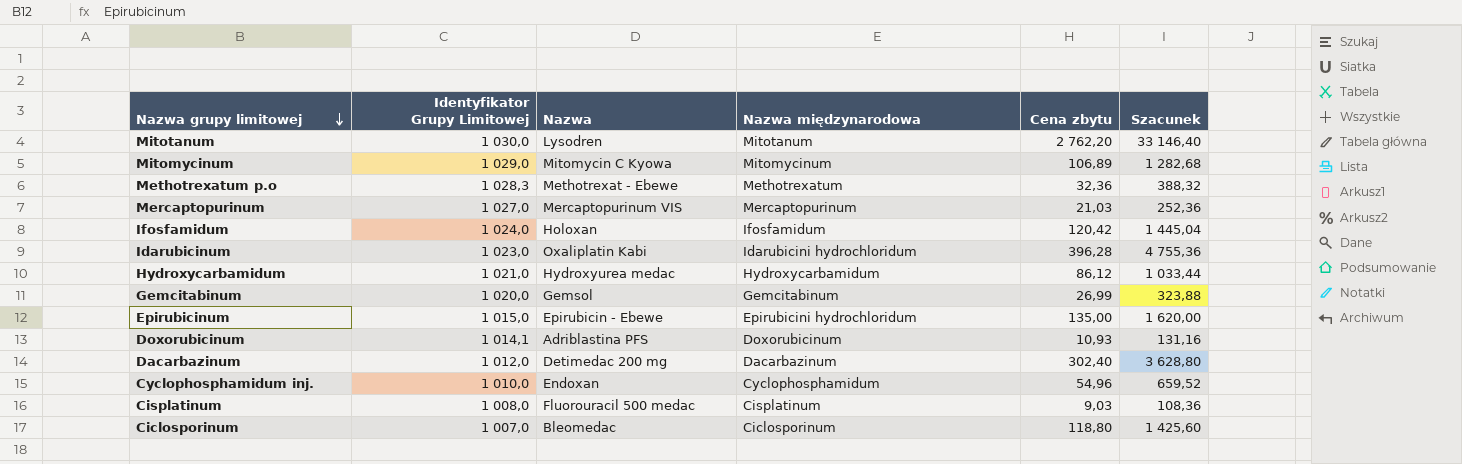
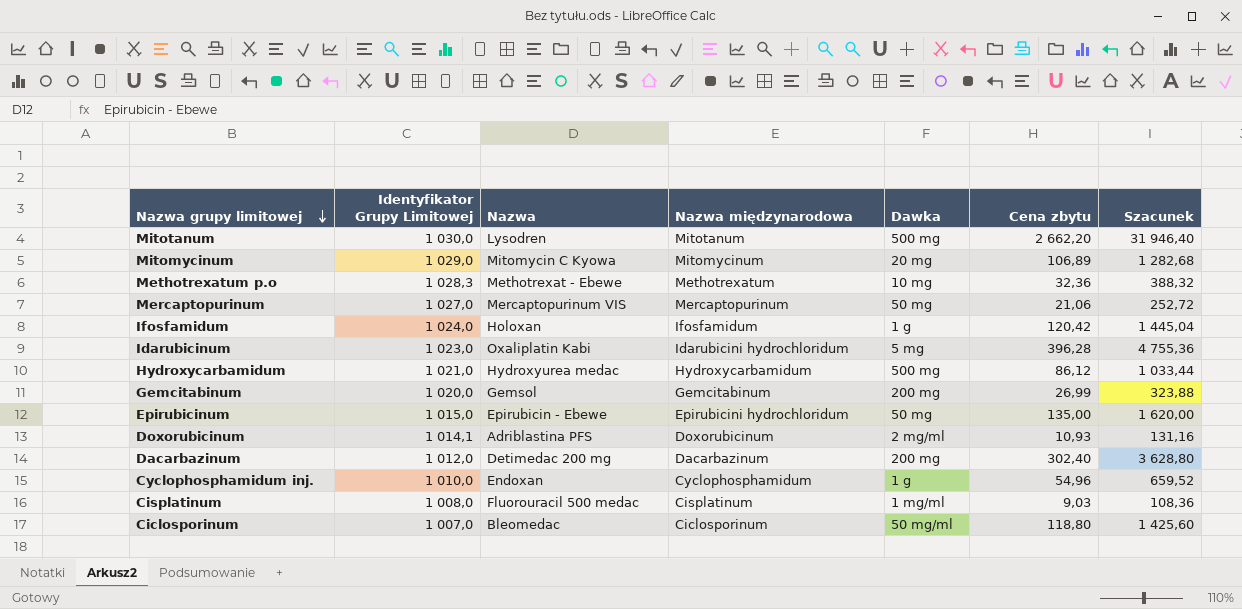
column Dawka | position: none -> 5
Mitotanum | Cena zbytu: 2 762,20 -> 2 662,20
Mitotanum | Szacunek: 33 146,40 -> 31 946,40
Mercaptopurinum | Cena zbytu: 21,03 -> 21,06
Mercaptopurinum | Szacunek: 252,36 -> 252,72

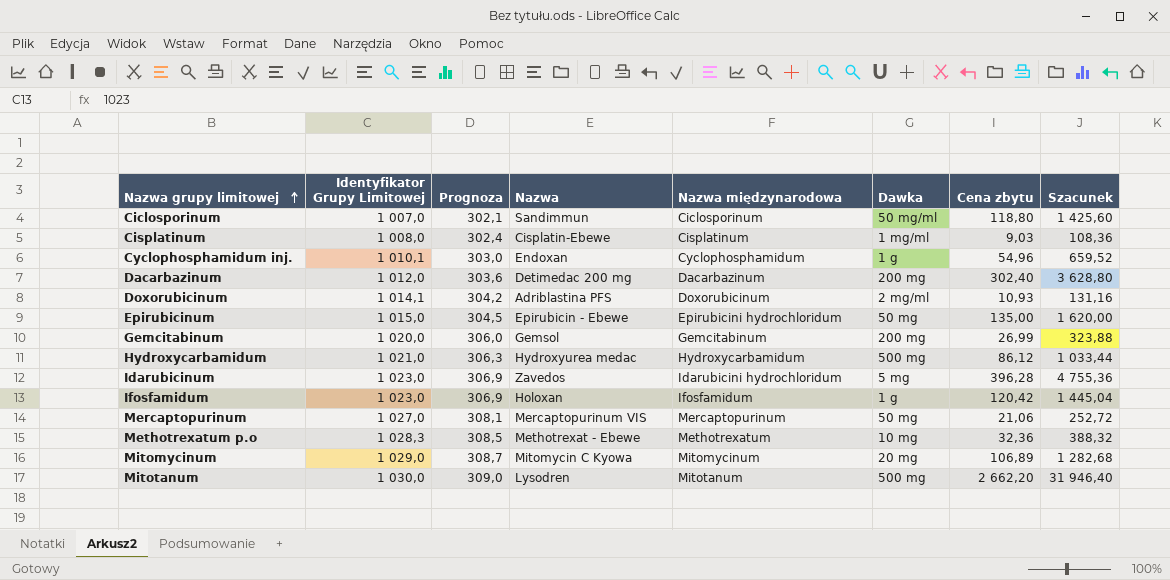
row order: Nazwa grupy limitowej descending -> Nazwa grupy limitowej ascending
column Prognoza | formula: none -> [Identyfikator Grupy Limitowej] * 0,3
Ciclosporinum | Nazwa: Bleomedac -> Sandimmun
Cisplatinum | Nazwa: Fluorouracil 500 medac -> Cisplatin-Ebewe
Cyclophosphamidum inj. | Identyfikator Grupy Limitowej: 1 010,0 -> 1 010,1
Idarubicinum | Nazwa: Oxaliplatin Kabi -> Zavedos
Ifosfamidum | Identyfikator Grupy Limitowej: 1 024,0 -> 1 023,0

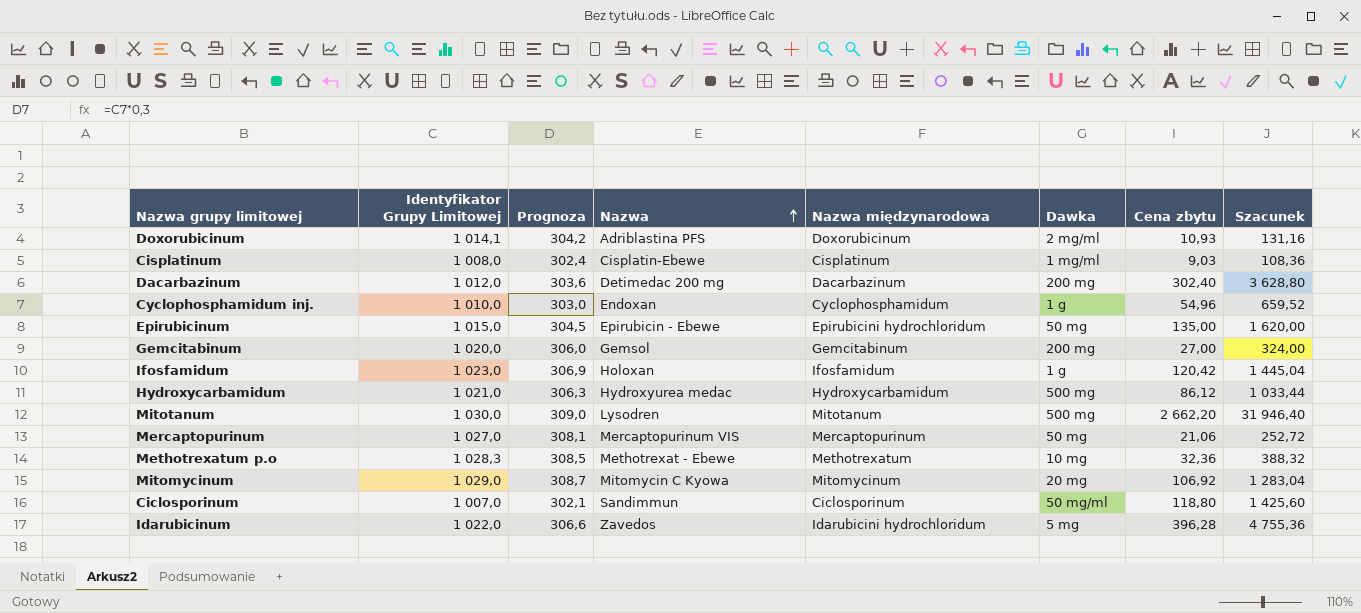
row order: Nazwa grupy limitowej ascending -> Nazwa ascending
Cyclophosphamidum inj. | Identyfikator Grupy Limitowej: 1 010,1 -> 1 010,0
Gemcitabinum | Cena zbytu: 26,99 -> 27,00
Gemcitabinum | Szacunek: 323,88 -> 324,00
Mitomycinum | Cena zbytu: 106,89 -> 106,92
Mitomycinum | Szacunek: 1 282,68 -> 1 283,04
Idarubicinum | Identyfikator Grupy Limitowej: 1 023,0 -> 1 022,0
Idarubicinum | Prognoza: 306,9 -> 306,6

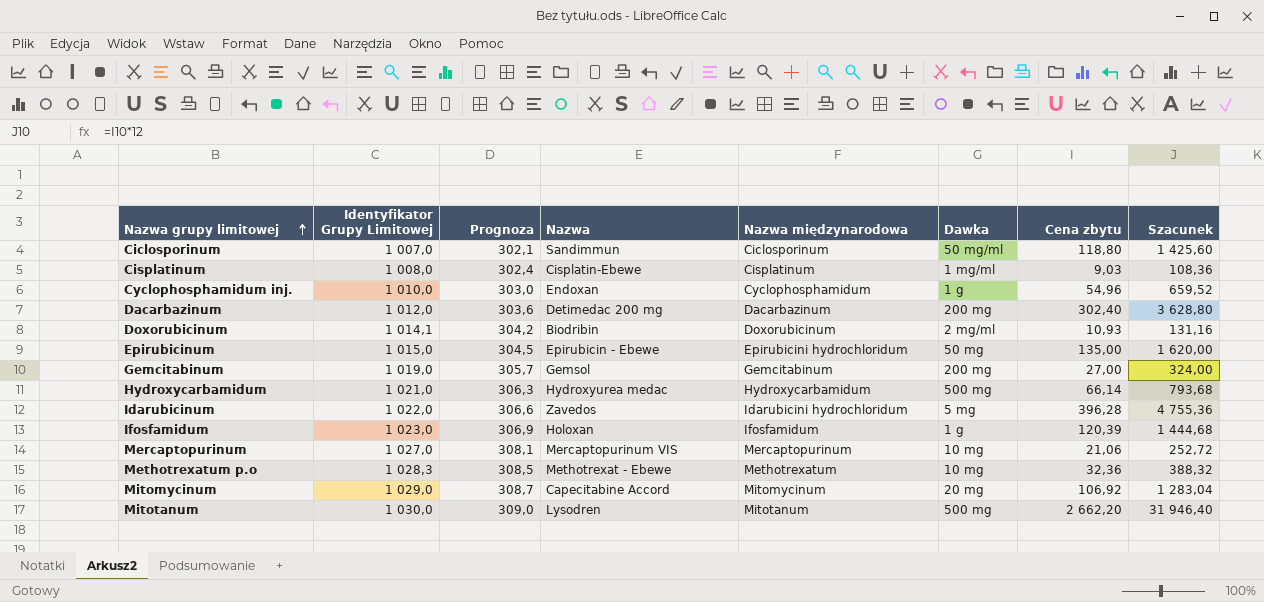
row order: Nazwa ascending -> Nazwa grupy limitowej ascending
Doxorubicinum | Nazwa: Adriblastina PFS -> Biodribin
Gemcitabinum | Identyfikator Grupy Limitowej: 1 020,0 -> 1 019,0
Gemcitabinum | Prognoza: 306,0 -> 305,7
Hydroxycarbamidum | Cena zbytu: 86,12 -> 66,14
Hydroxycarbamidum | Szacunek: 1 033,44 -> 793,68
Ifosfamidum | Cena zbytu: 120,42 -> 120,39
Ifosfamidum | Szacunek: 1 445,04 -> 1 444,68
Mercaptopurinum | Dawka: 50 mg -> 10 mg
Mitomycinum | Nazwa: Mitomycin C Kyowa -> Capecitabine Accord

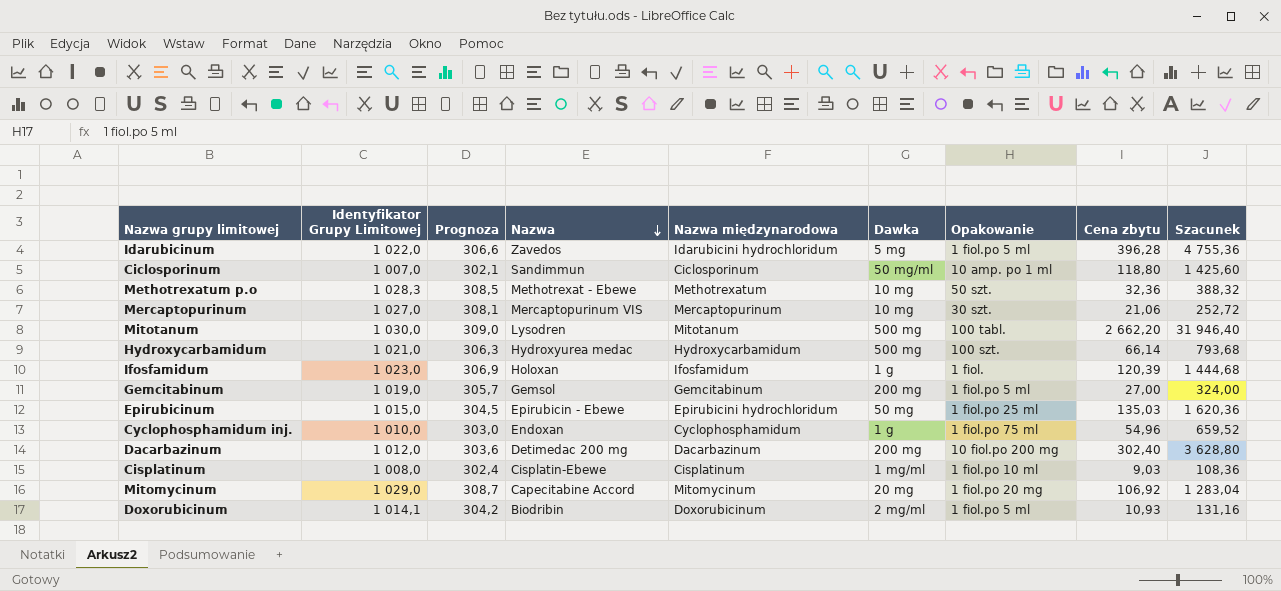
row order: Nazwa grupy limitowej ascending -> Nazwa descending
column Opakowanie | position: none -> 7
Epirubicinum | Cena zbytu: 135,00 -> 135,03
Epirubicinum | Szacunek: 1 620,00 -> 1 620,36

